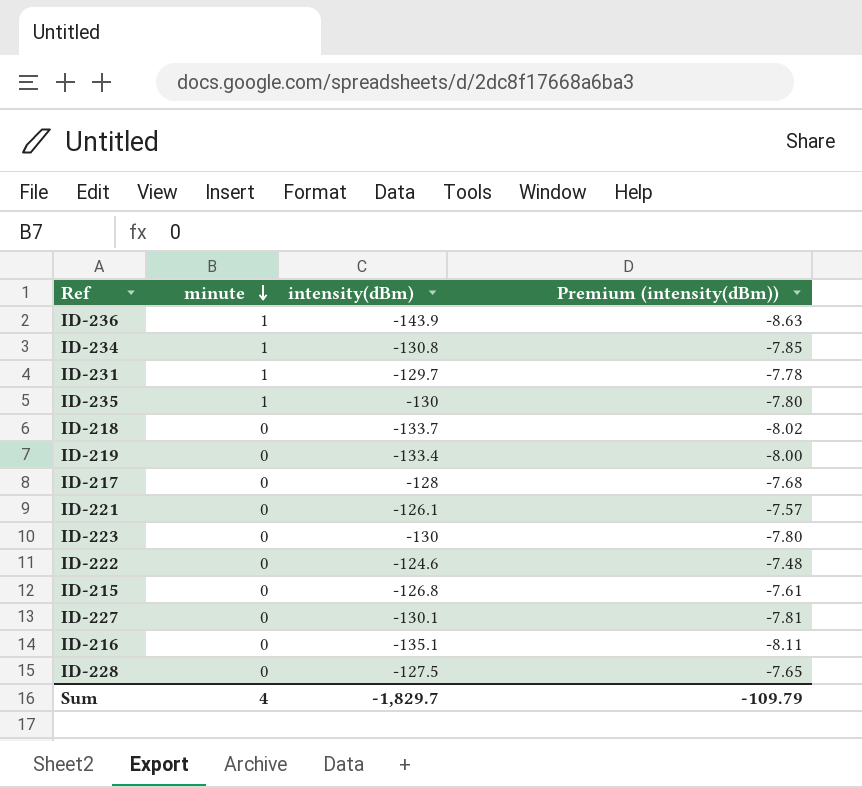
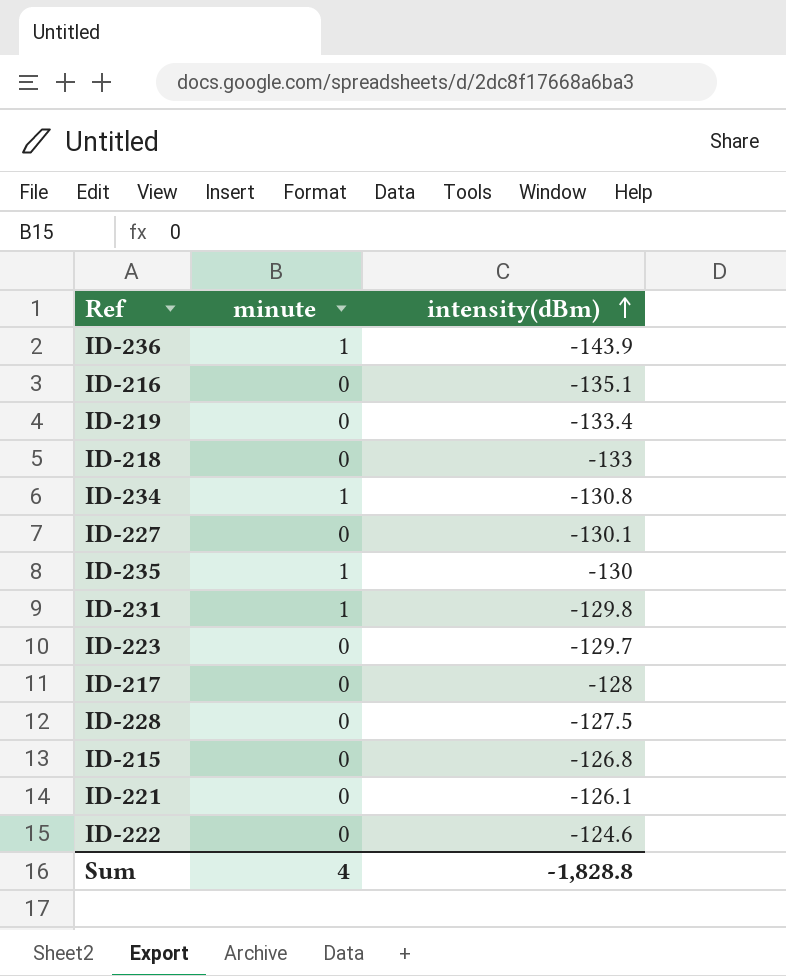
row order: minute descending -> intensity(dBm) ascending
column Premium (intensity(dBm)) | formula: [intensity(dBm)] * 0.06 -> none
ID-218 | intensity(dBm): -133.7 -> -133
ID-231 | intensity(dBm): -129.7 -> -129.8
ID-223 | intensity(dBm): -130 -> -129.7
Sum | intensity(dBm): -1,829.7 -> -1,828.8

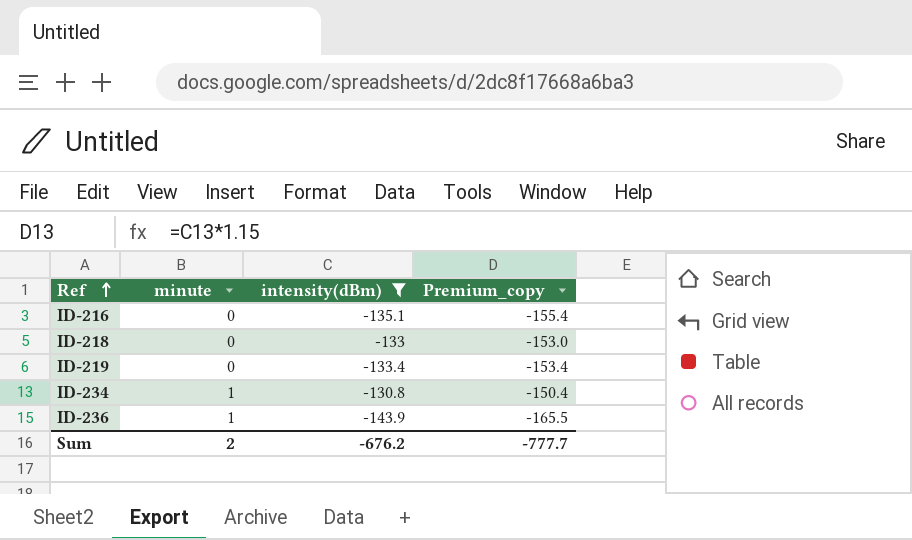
filter: none -> intensity(dBm) <= -130.8
row order: intensity(dBm) ascending -> Ref ascending
column Premium_copy | formula: none -> [intensity(dBm)] * 1.15
Sum | minute: 4 -> 2
Sum | intensity(dBm): -1,828.8 -> -676.2

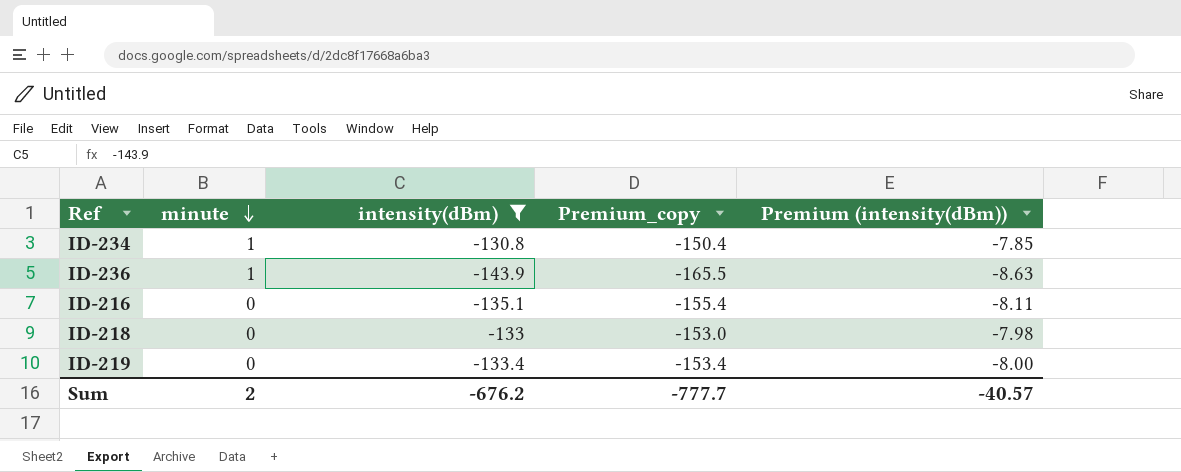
row order: Ref ascending -> minute descending
column Premium (intensity(dBm)) | formula: none -> [intensity(dBm)] * 0.06

